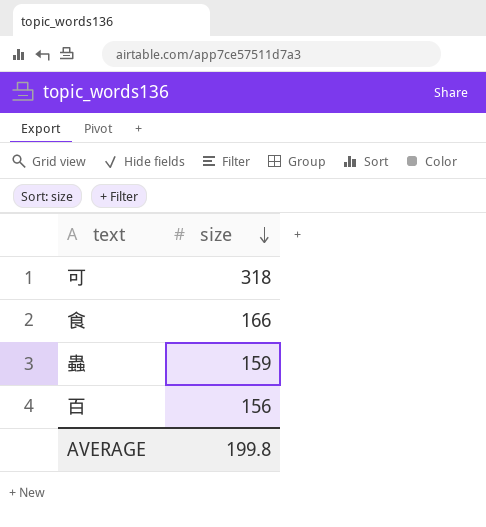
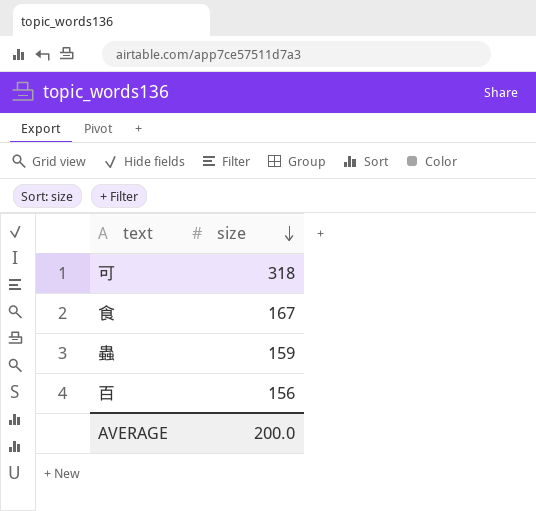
食 | size: 166 -> 167
AVERAGE | size: 199.8 -> 200.0

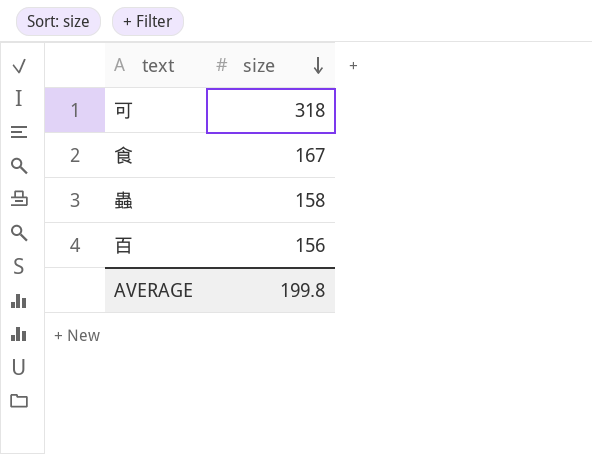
蟲 | size: 159 -> 158
AVERAGE | size: 200.0 -> 199.8

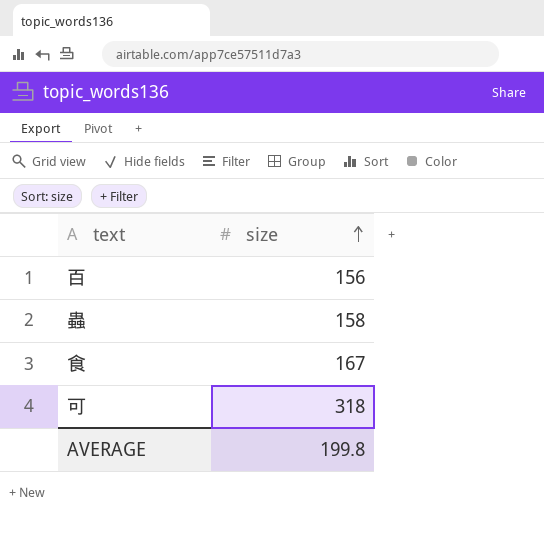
row order: size descending -> size ascending

